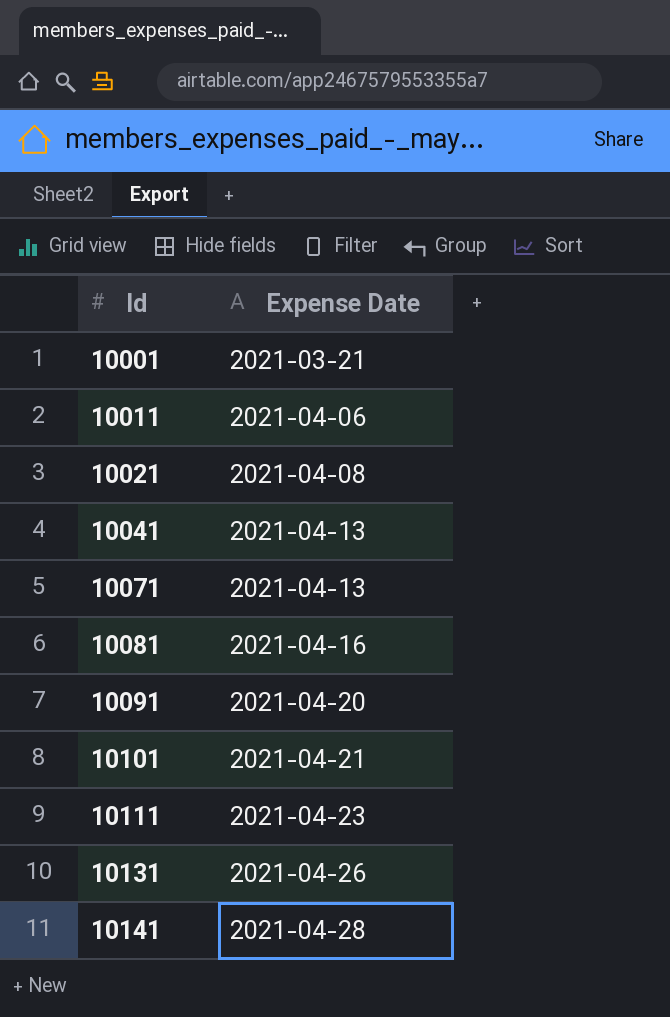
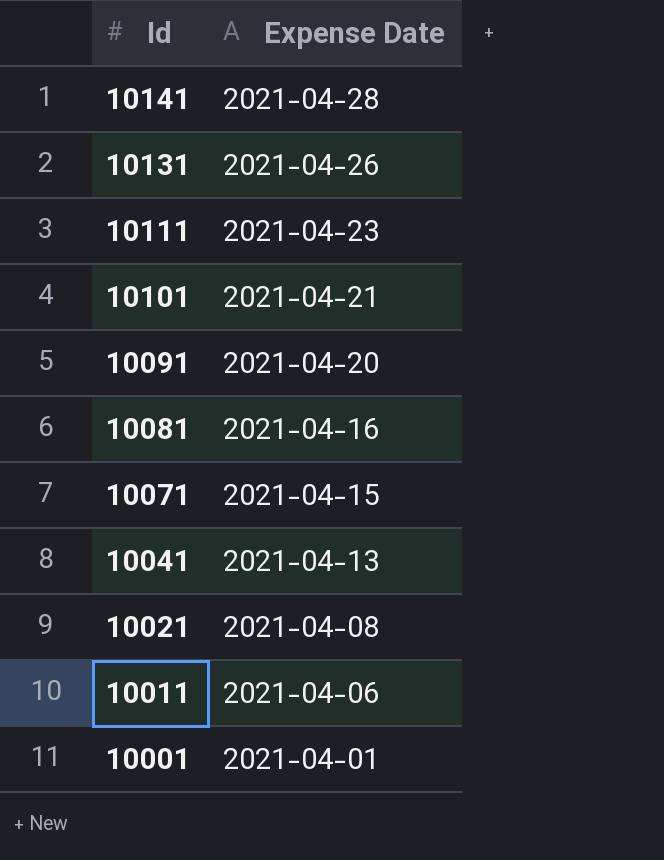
row order: Id ascending -> Id descending
10071 | Expense Date: 2021-04-13 -> 2021-04-15
10001 | Expense Date: 2021-03-21 -> 2021-04-01

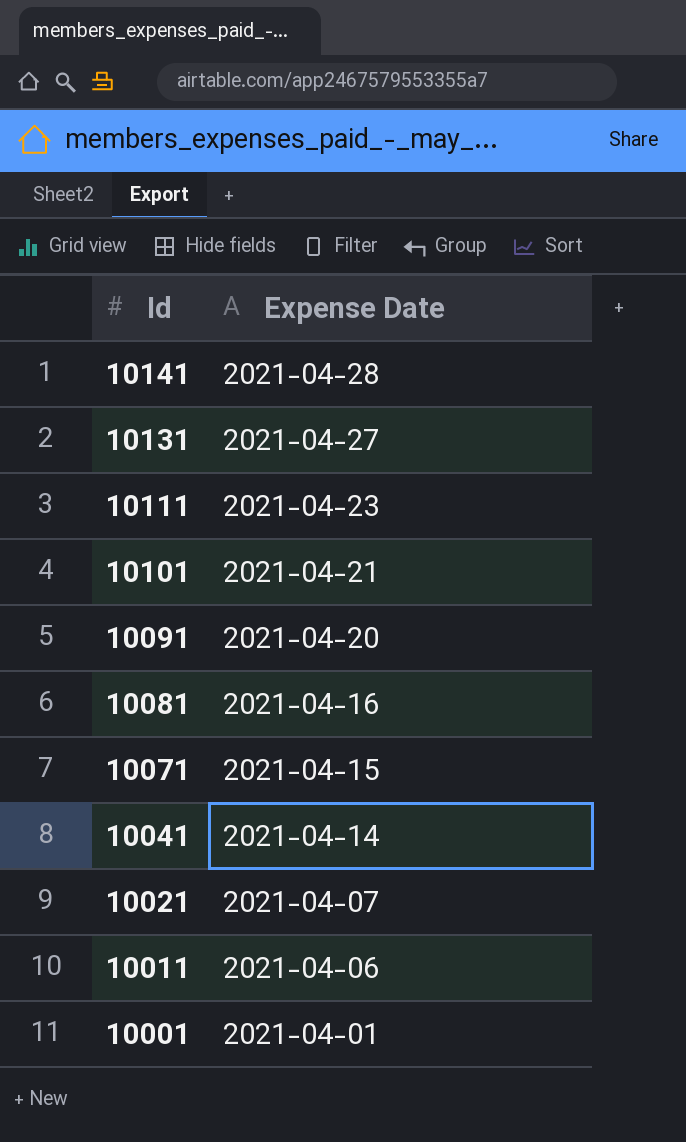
10131 | Expense Date: 2021-04-26 -> 2021-04-27
10041 | Expense Date: 2021-04-13 -> 2021-04-14
10021 | Expense Date: 2021-04-08 -> 2021-04-07

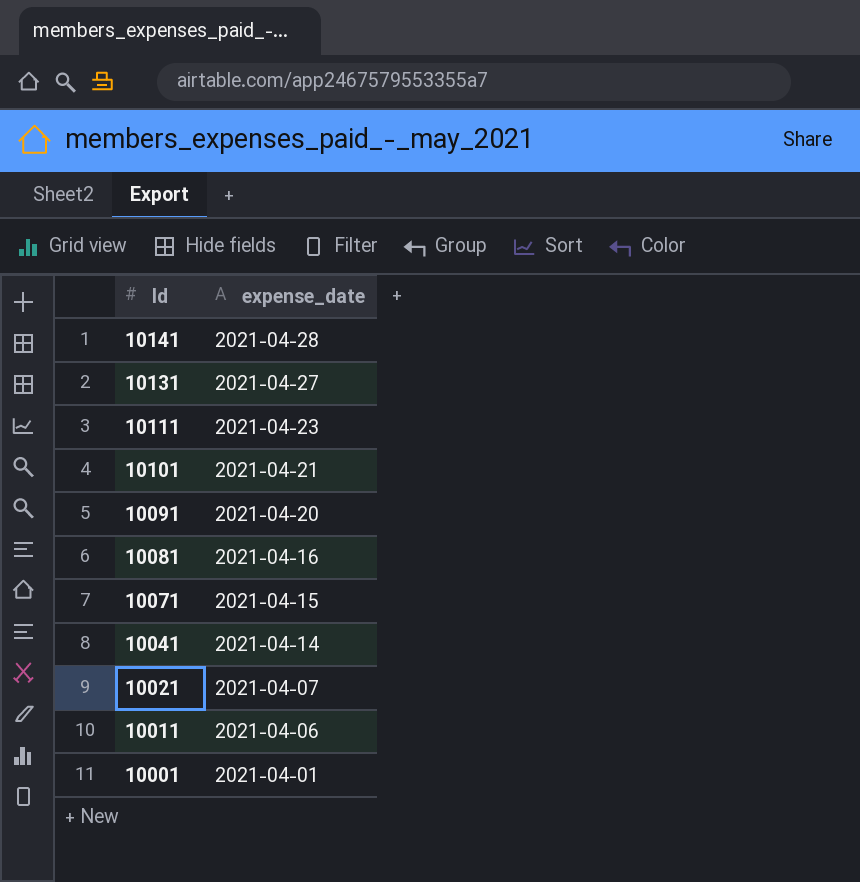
column name: Expense Date -> expense_date

